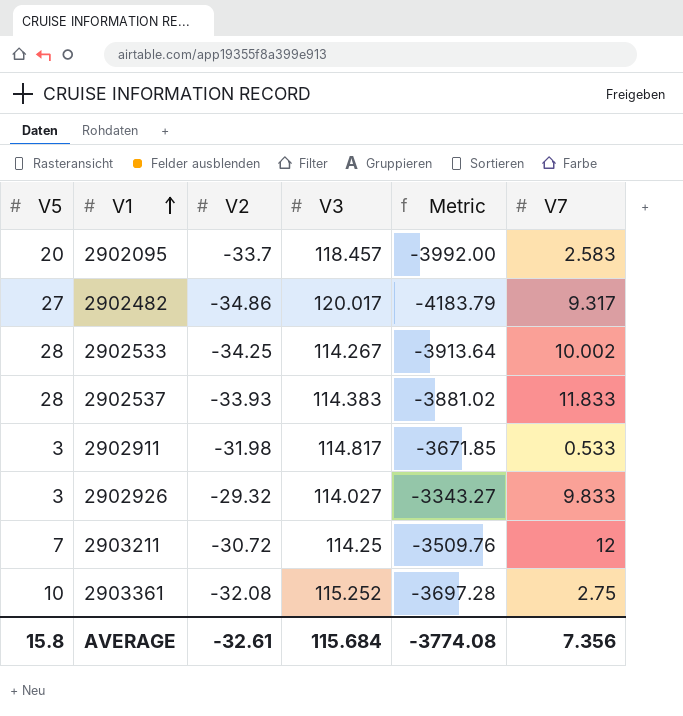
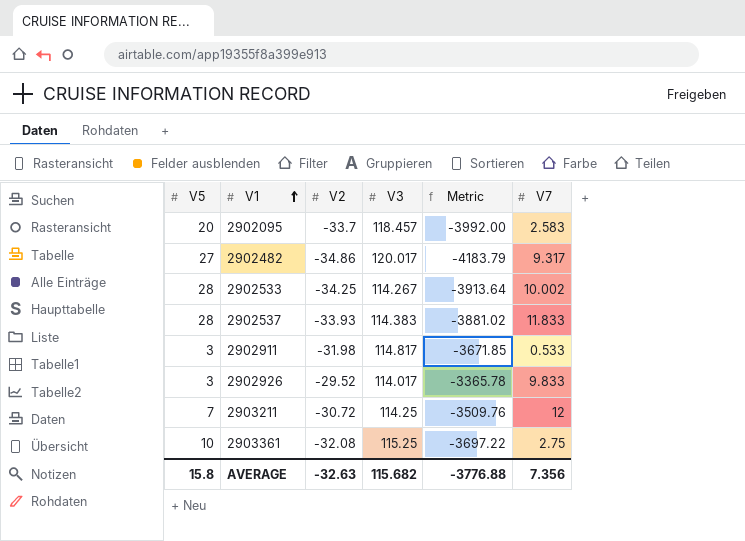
2902926 | V2: -29.32 -> -29.52
2902926 | V3: 114.027 -> 114.017
2902926 | Metric: -3343.27 -> -3365.78
2903361 | V3: 115.252 -> 115.25
2903361 | Metric: -3697.28 -> -3697.22
AVERAGE | V2: -32.61 -> -32.63
AVERAGE | V3: 115.684 -> 115.682
AVERAGE | Metric: -3774.08 -> -3776.88

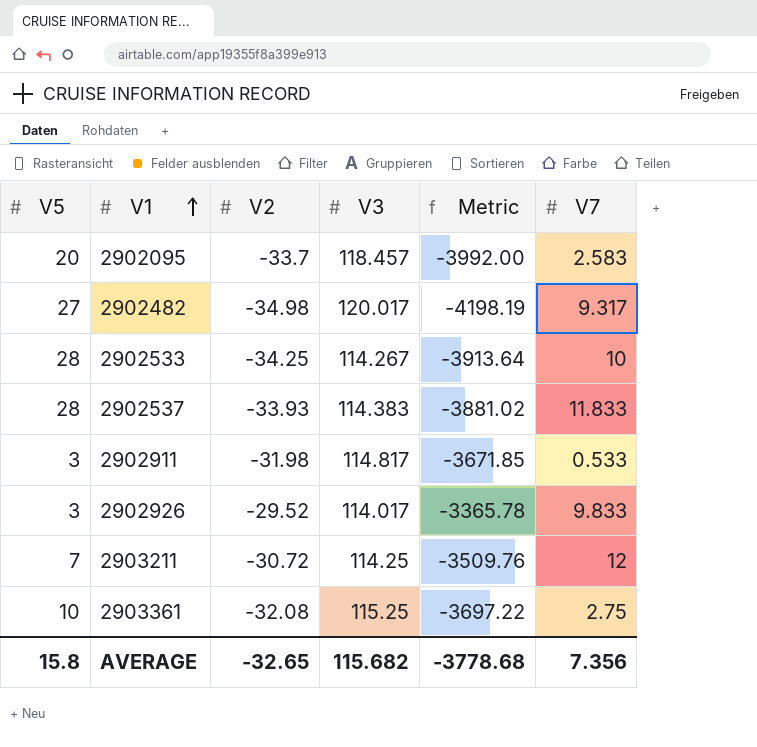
2902482 | V2: -34.86 -> -34.98
2902482 | Metric: -4183.79 -> -4198.19
2902533 | V7: 10.002 -> 10
AVERAGE | V2: -32.63 -> -32.65
AVERAGE | Metric: -3776.88 -> -3778.68

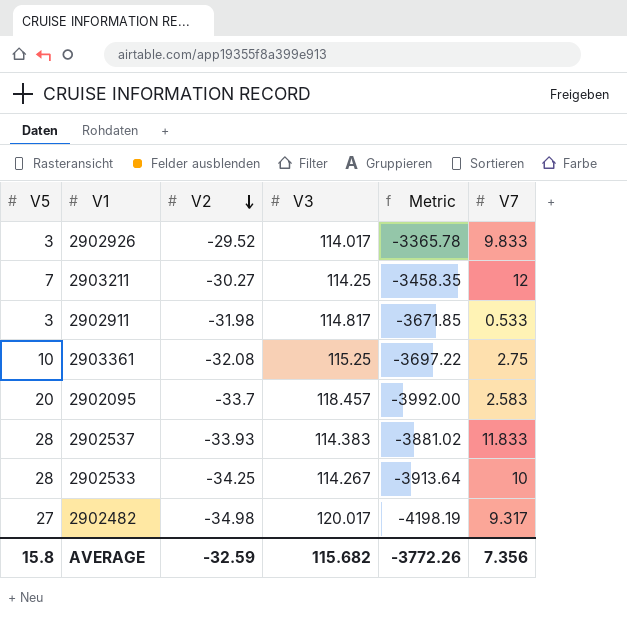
row order: V1 ascending -> V2 descending
2903211 | V2: -30.72 -> -30.27
2903211 | Metric: -3509.76 -> -3458.35
AVERAGE | V2: -32.65 -> -32.59
AVERAGE | Metric: -3778.68 -> -3772.26

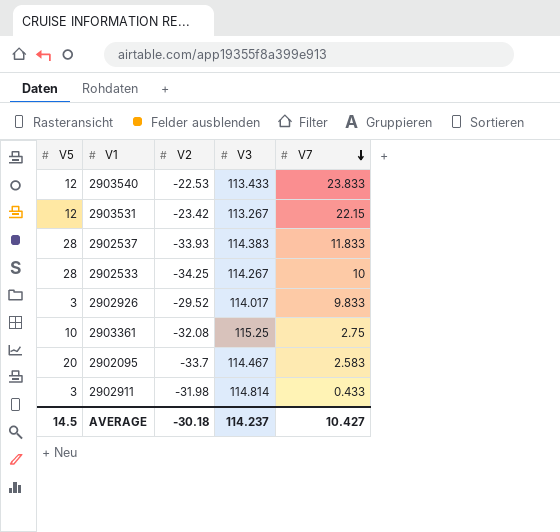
row order: V2 descending -> V7 descending
column Metric | formula: [V2] * [V3] -> none
row 2903211: 7 | -30.27 | 114.25 | -3458.35 | 12 -> none
row 2902482: 27 | -34.98 | 120.017 | -4198.19 | 9.317 -> none
row 2903540: none -> 12 | -22.53 | 113.433 | 23.833
row 2903531: none -> 12 | -23.42 | 113.267 | 22.15
2902095 | V3: 118.457 -> 114.467
2902911 | V3: 114.817 -> 114.814
2902911 | V7: 0.533 -> 0.433
AVERAGE | V5: 15.8 -> 14.5
AVERAGE | V2: -32.59 -> -30.18
AVERAGE | V3: 115.682 -> 114.237
AVERAGE | V7: 7.356 -> 10.427

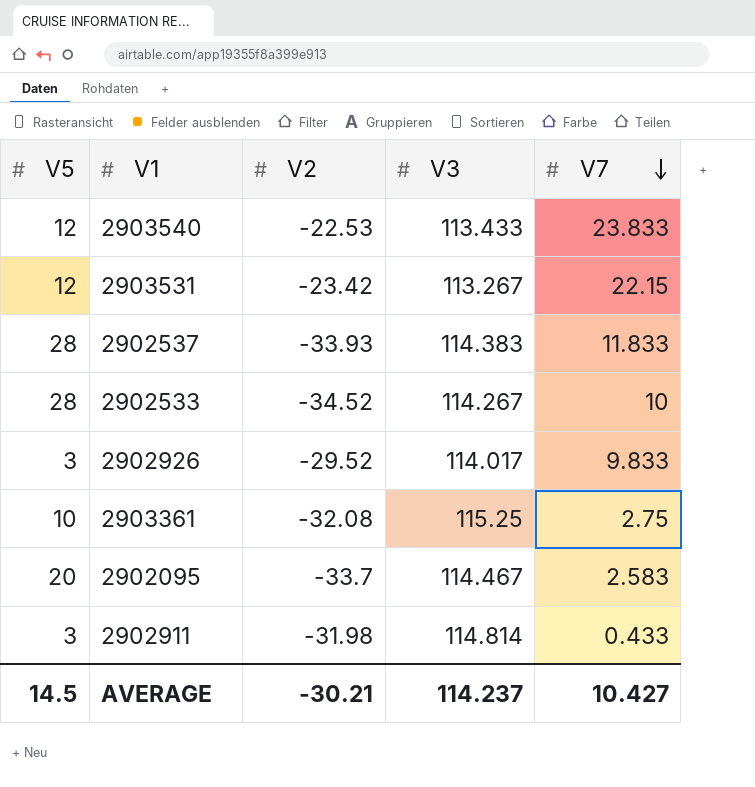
2902533 | V2: -34.25 -> -34.52
AVERAGE | V2: -30.18 -> -30.21

